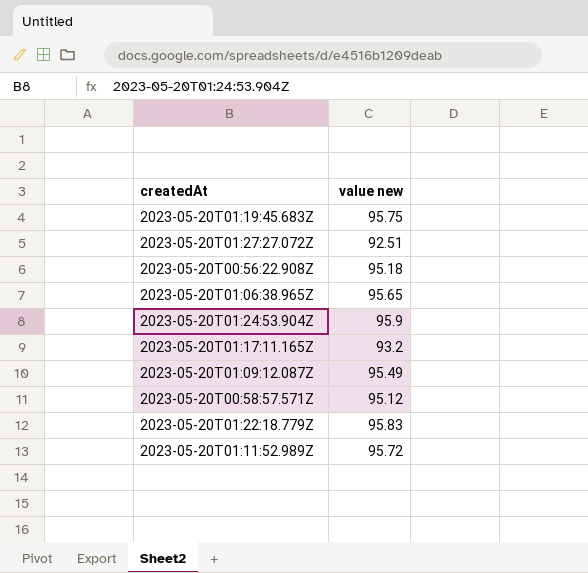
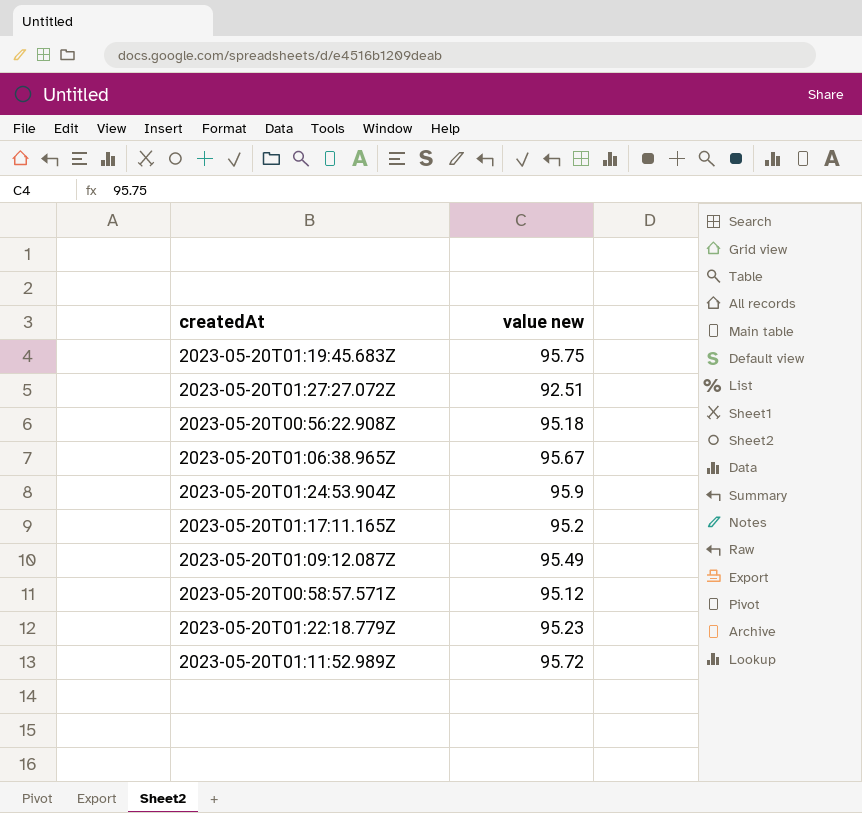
2023-05-20T01:06:38.965Z | value new: 95.65 -> 95.67
2023-05-20T01:17:11.165Z | value new: 93.2 -> 95.2
2023-05-20T01:22:18.779Z | value new: 95.83 -> 95.23

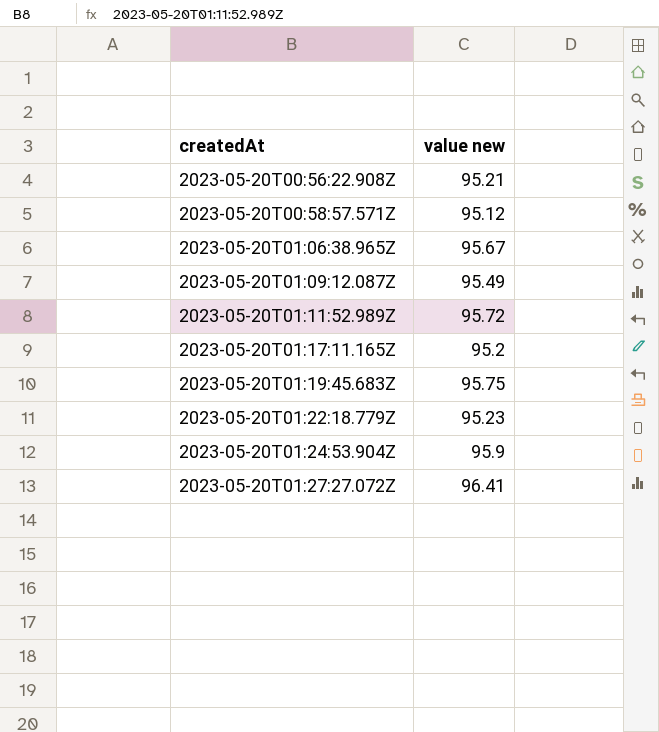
row order: none -> createdAt ascending
2023-05-20T00:56:22.908Z | value new: 95.18 -> 95.21
2023-05-20T01:27:27.072Z | value new: 92.51 -> 96.41

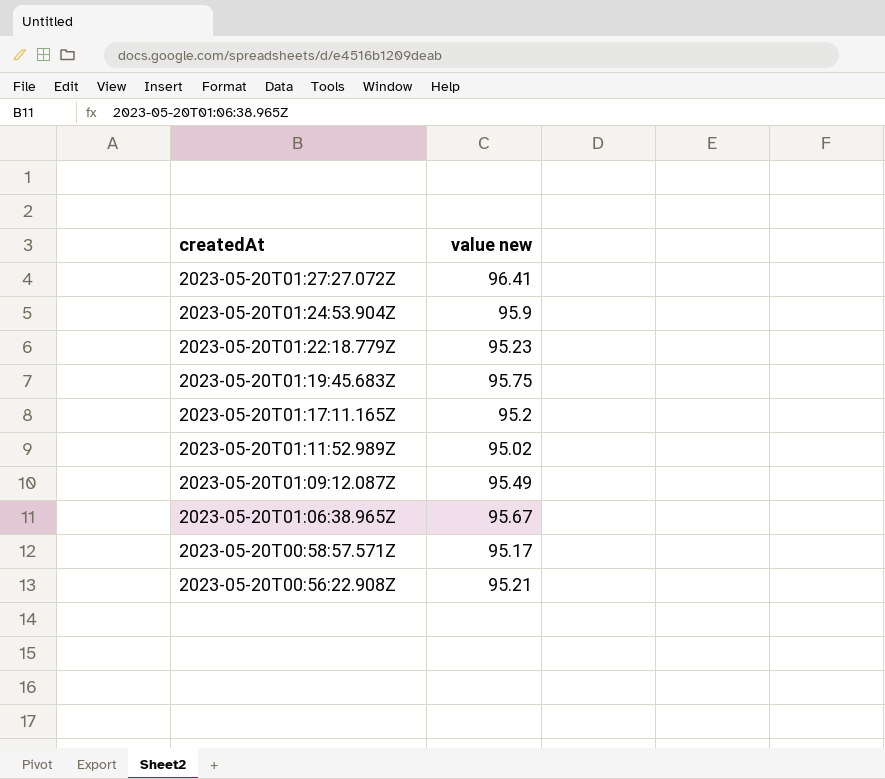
row order: createdAt ascending -> createdAt descending
2023-05-20T01:11:52.989Z | value new: 95.72 -> 95.02
2023-05-20T00:58:57.571Z | value new: 95.12 -> 95.17

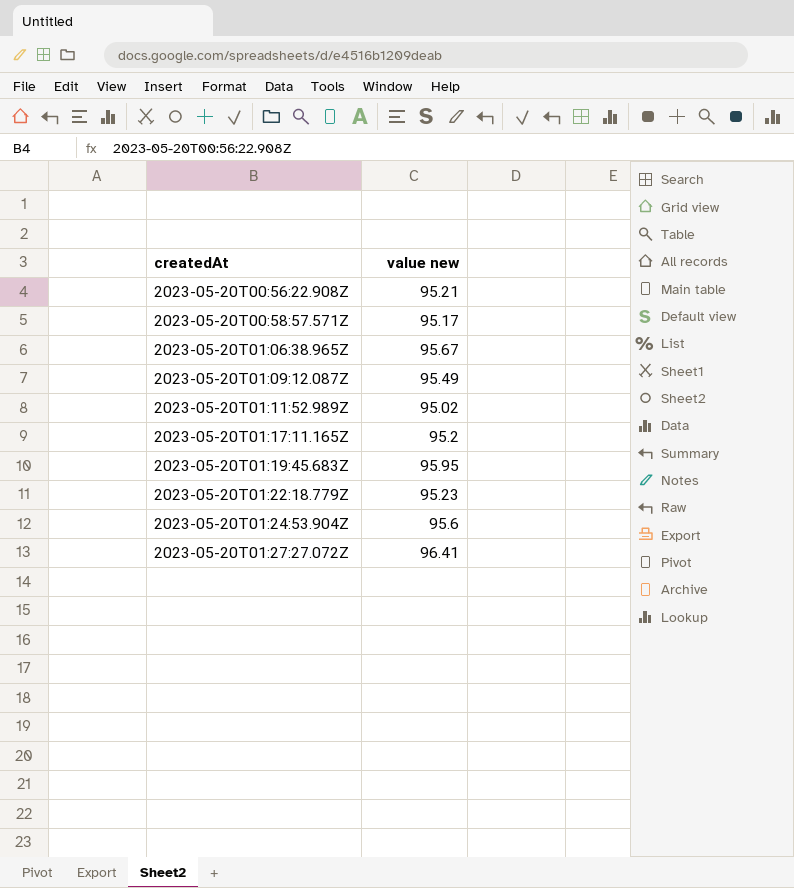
row order: createdAt descending -> createdAt ascending
2023-05-20T01:19:45.683Z | value new: 95.75 -> 95.95
2023-05-20T01:24:53.904Z | value new: 95.9 -> 95.6

